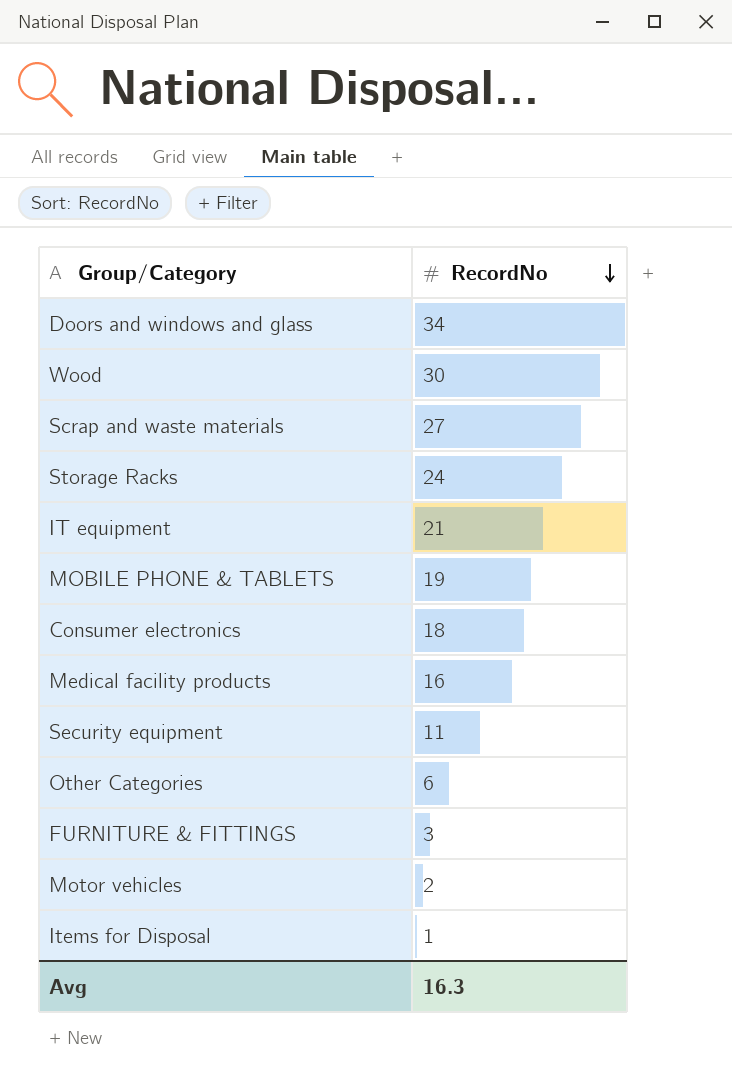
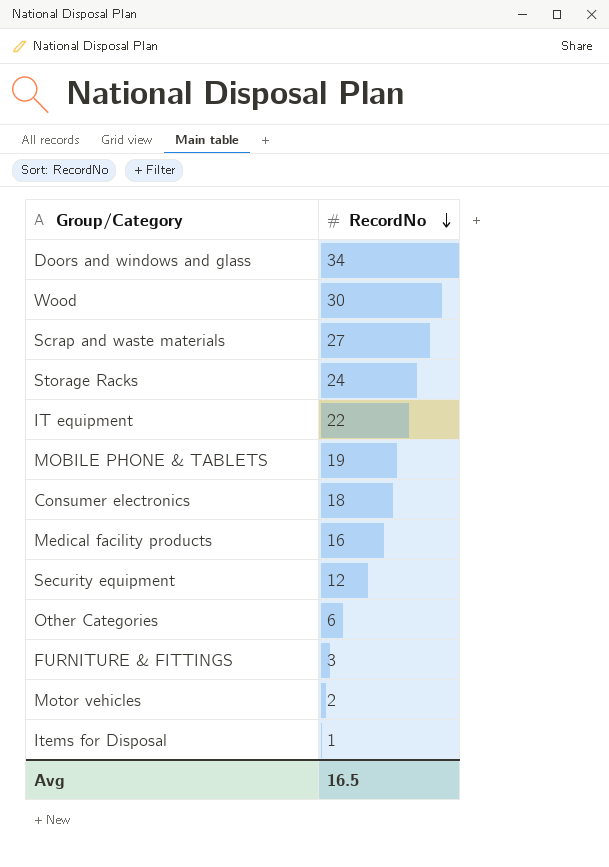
IT equipment | RecordNo: 21 -> 22
Security equipment | RecordNo: 11 -> 12
Avg | RecordNo: 16.3 -> 16.5

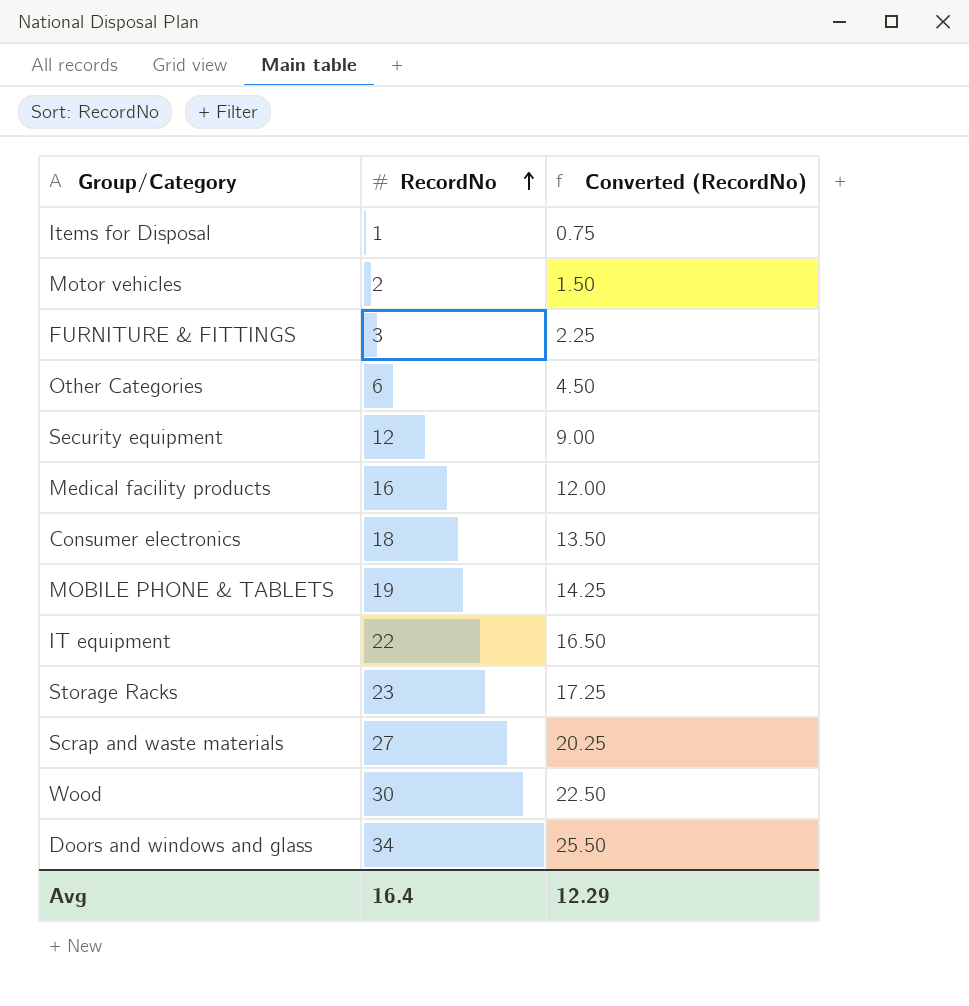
row order: RecordNo descending -> RecordNo ascending
column Converted (RecordNo) | formula: none -> [RecordNo] * 0.75
Storage Racks | RecordNo: 24 -> 23
Avg | RecordNo: 16.5 -> 16.4

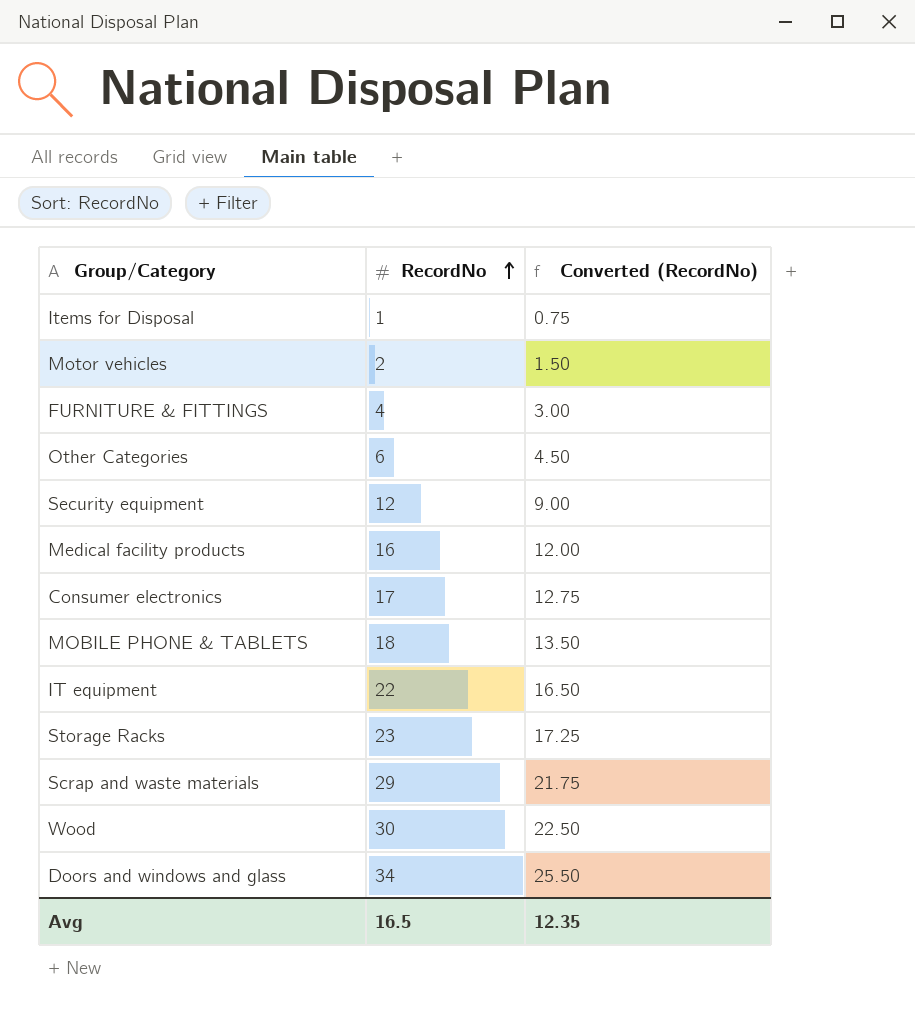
FURNITURE & FITTINGS | RecordNo: 3 -> 4
FURNITURE & FITTINGS | Converted (RecordNo): 2.25 -> 3.00
Consumer electronics | RecordNo: 18 -> 17
Consumer electronics | Converted (RecordNo): 13.50 -> 12.75
MOBILE PHONE & TABLETS | RecordNo: 19 -> 18
MOBILE PHONE & TABLETS | Converted (RecordNo): 14.25 -> 13.50
Scrap and waste materials | RecordNo: 27 -> 29
Scrap and waste materials | Converted (RecordNo): 20.25 -> 21.75
Avg | RecordNo: 16.4 -> 16.5
Avg | Converted (RecordNo): 12.29 -> 12.35

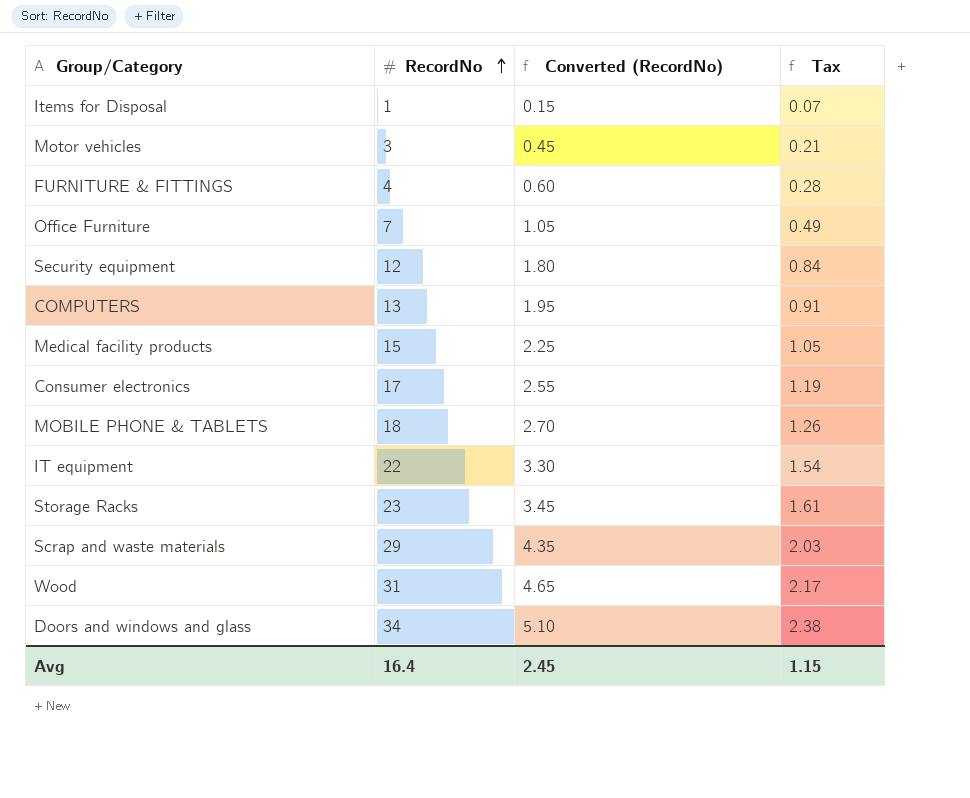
column Converted (RecordNo) | formula: [RecordNo] * 0.75 -> [RecordNo] * 0.15
column Tax | formula: none -> [RecordNo] * 0.07
row Other Categories: 6 | 4.50 -> none
Motor vehicles | RecordNo: 2 -> 3
row Office Furniture: none -> 7 | 1.05 | 0.49
row COMPUTERS: none -> 13 | 1.95 | 0.91
Medical facility products | RecordNo: 16 -> 15
Wood | RecordNo: 30 -> 31
Avg | RecordNo: 16.5 -> 16.4
Avg | Converted (RecordNo): 12.35 -> 2.45

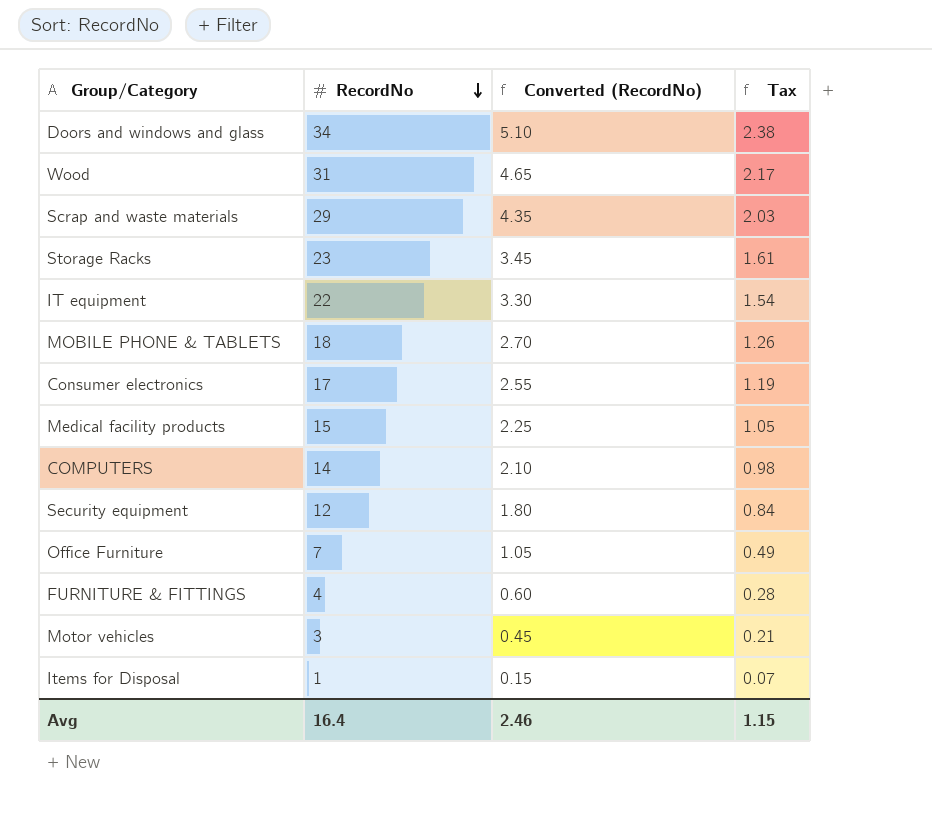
row order: RecordNo ascending -> RecordNo descending
COMPUTERS | RecordNo: 13 -> 14
COMPUTERS | Converted (RecordNo): 1.95 -> 2.10
COMPUTERS | Tax: 0.91 -> 0.98
Avg | Converted (RecordNo): 2.45 -> 2.46

